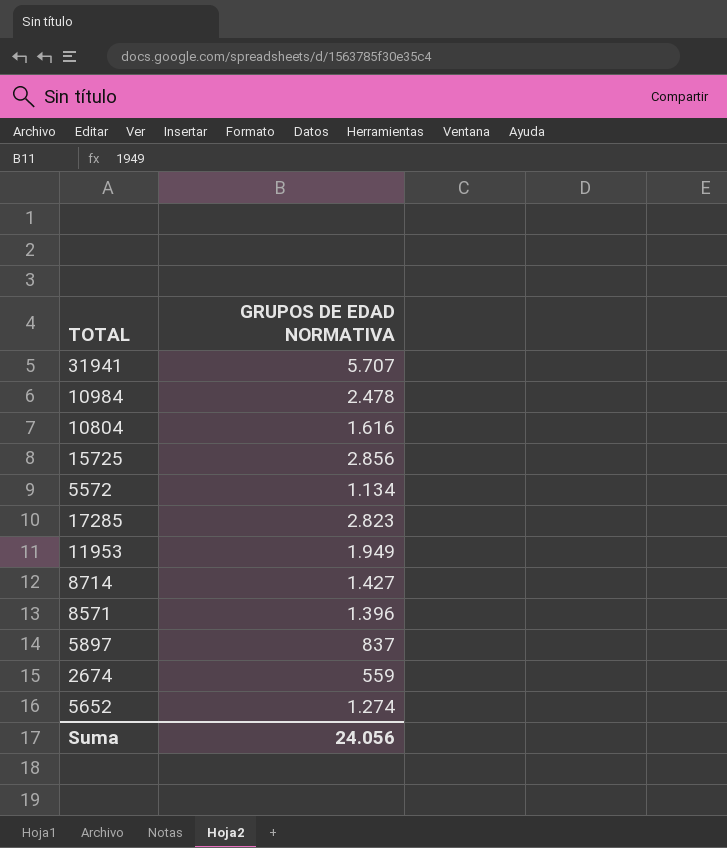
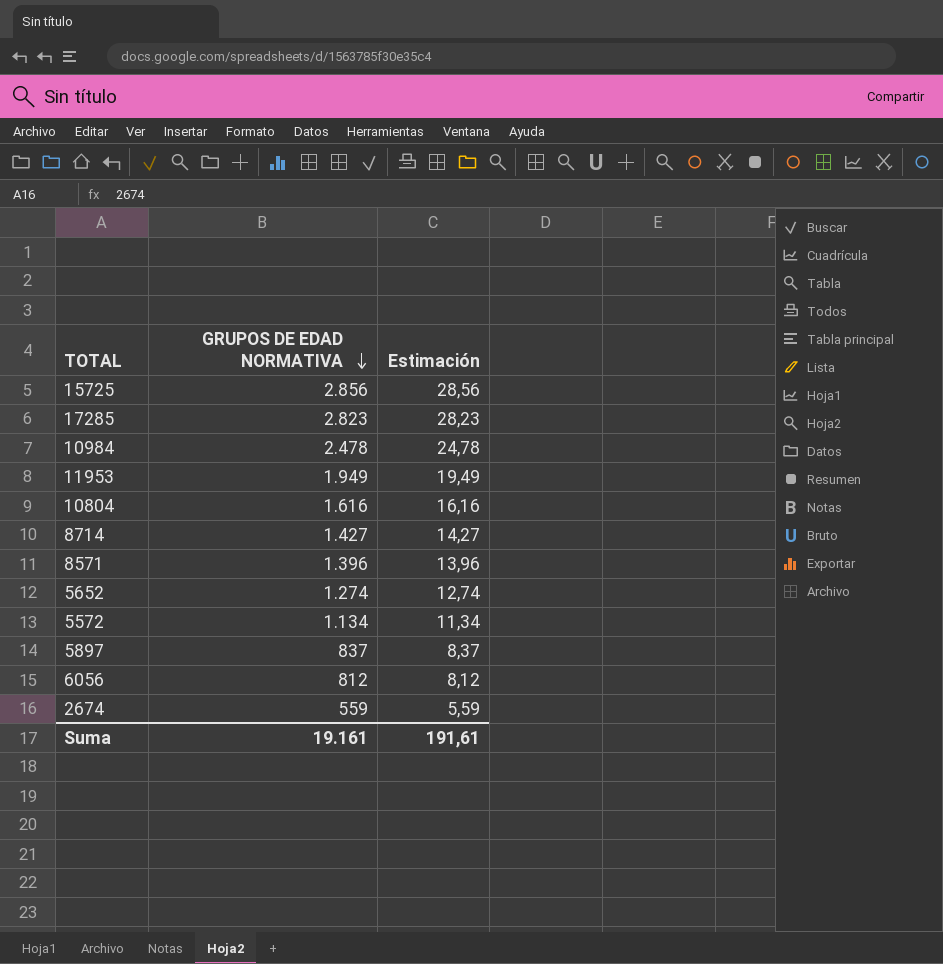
row order: none -> GRUPOS DE EDAD NORMATIVA descending
column Estimación | formula: none -> [GRUPOS DE EDAD NORMATIVA] * 0,01
row 31941: 5.707 -> none
row 6056: none -> 812 | 8,12
Suma | GRUPOS DE EDAD NORMATIVA: 24.056 -> 19.161

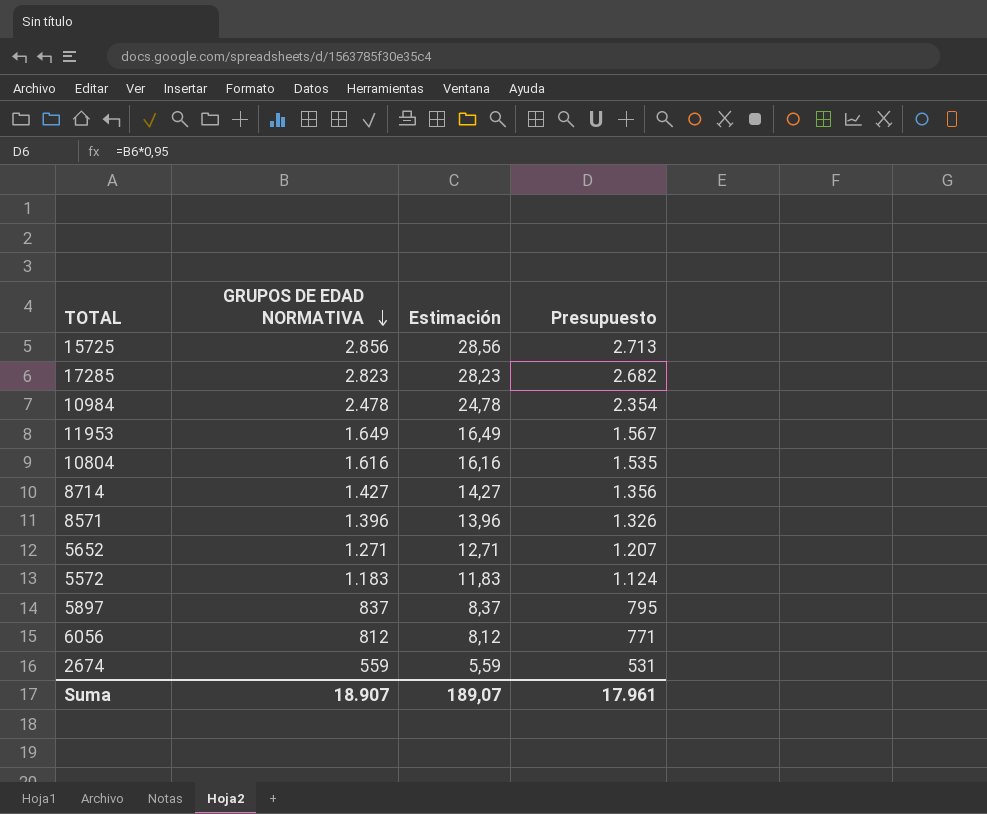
column Presupuesto | formula: none -> [GRUPOS DE EDAD NORMATIVA] * 0,95
11953 | GRUPOS DE EDAD NORMATIVA: 1.949 -> 1.649
11953 | Estimación: 19,49 -> 16,49
5652 | GRUPOS DE EDAD NORMATIVA: 1.274 -> 1.271
5652 | Estimación: 12,74 -> 12,71
5572 | GRUPOS DE EDAD NORMATIVA: 1.134 -> 1.183
5572 | Estimación: 11,34 -> 11,83
Suma | GRUPOS DE EDAD NORMATIVA: 19.161 -> 18.907
Suma | Estimación: 191,61 -> 189,07

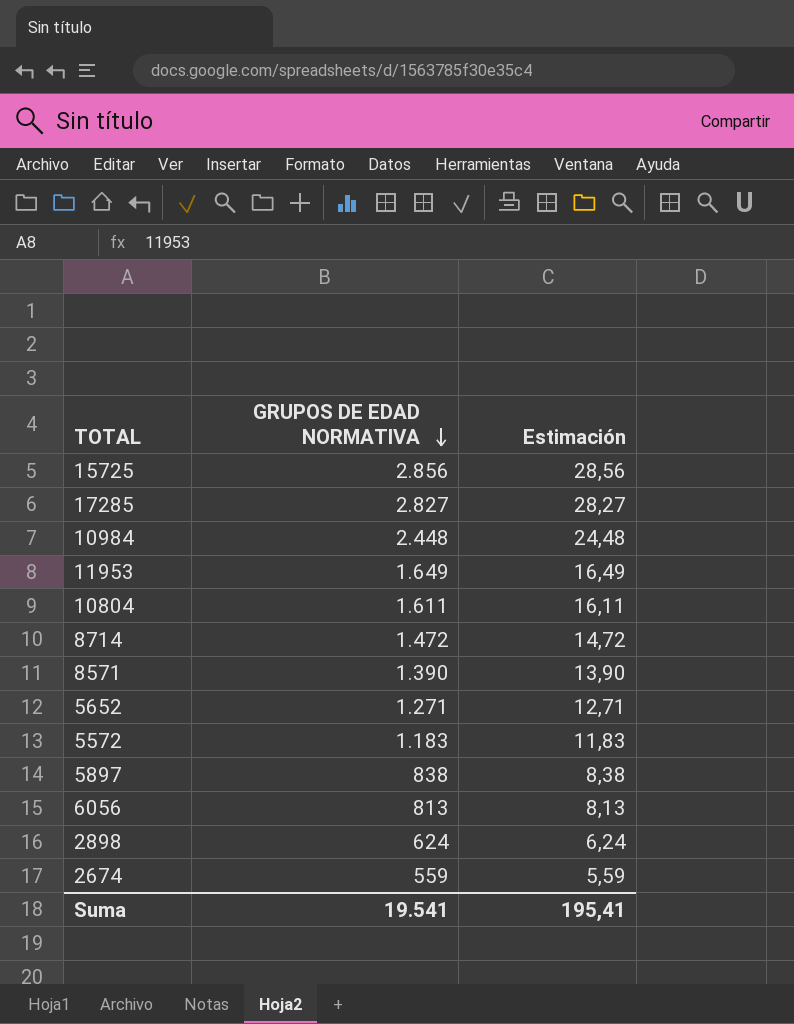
column Presupuesto | formula: [GRUPOS DE EDAD NORMATIVA] * 0,95 -> none
17285 | GRUPOS DE EDAD NORMATIVA: 2.823 -> 2.827
17285 | Estimación: 28,23 -> 28,27
10984 | GRUPOS DE EDAD NORMATIVA: 2.478 -> 2.448
10984 | Estimación: 24,78 -> 24,48
10804 | GRUPOS DE EDAD NORMATIVA: 1.616 -> 1.611
10804 | Estimación: 16,16 -> 16,11
8714 | GRUPOS DE EDAD NORMATIVA: 1.427 -> 1.472
8714 | Estimación: 14,27 -> 14,72
8571 | GRUPOS DE EDAD NORMATIVA: 1.396 -> 1.390
8571 | Estimación: 13,96 -> 13,90
5897 | GRUPOS DE EDAD NORMATIVA: 837 -> 838
5897 | Estimación: 8,37 -> 8,38
6056 | GRUPOS DE EDAD NORMATIVA: 812 -> 813
6056 | Estimación: 8,12 -> 8,13
row 2898: none -> 624 | 6,24
Suma | GRUPOS DE EDAD NORMATIVA: 18.907 -> 19.541
Suma | Estimación: 189,07 -> 195,41

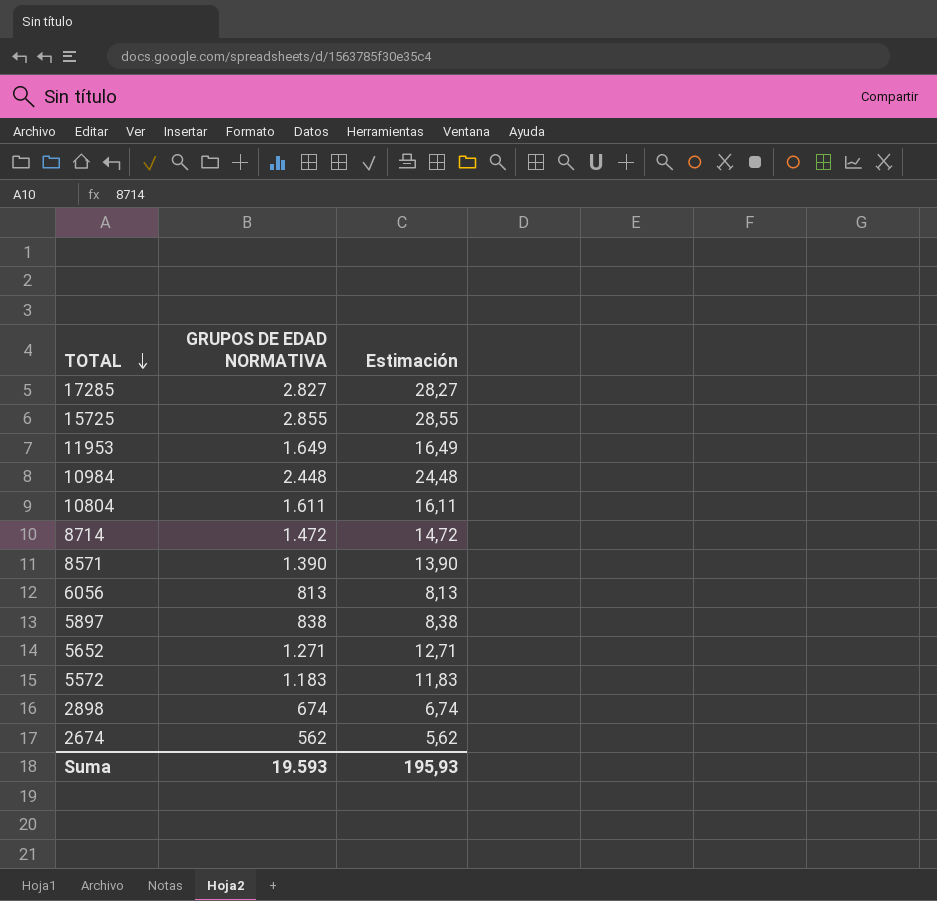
row order: GRUPOS DE EDAD NORMATIVA descending -> TOTAL descending
15725 | GRUPOS DE EDAD NORMATIVA: 2.856 -> 2.855
15725 | Estimación: 28,56 -> 28,55
2898 | GRUPOS DE EDAD NORMATIVA: 624 -> 674
2898 | Estimación: 6,24 -> 6,74
2674 | GRUPOS DE EDAD NORMATIVA: 559 -> 562
2674 | Estimación: 5,59 -> 5,62
Suma | GRUPOS DE EDAD NORMATIVA: 19.541 -> 19.593
Suma | Estimación: 195,41 -> 195,93

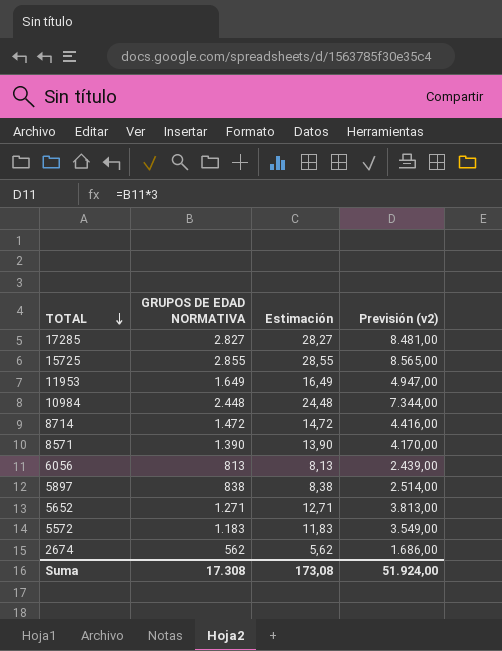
column Previsión (v2) | formula: none -> [GRUPOS DE EDAD NORMATIVA] * 3
row 10804: 1.611 | 16,11 -> none
row 2898: 674 | 6,74 -> none
Suma | GRUPOS DE EDAD NORMATIVA: 19.593 -> 17.308
Suma | Estimación: 195,93 -> 173,08

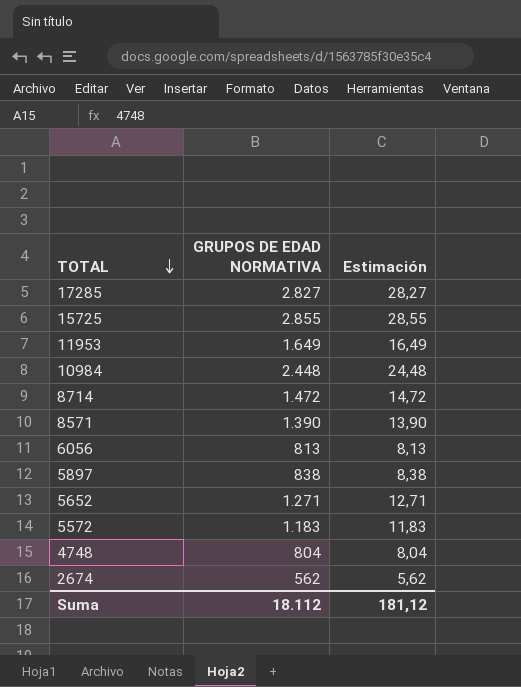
column Previsión (v2) | formula: [GRUPOS DE EDAD NORMATIVA] * 3 -> none
row 4748: none -> 804 | 8,04
Suma | GRUPOS DE EDAD NORMATIVA: 17.308 -> 18.112
Suma | Estimación: 173,08 -> 181,12

